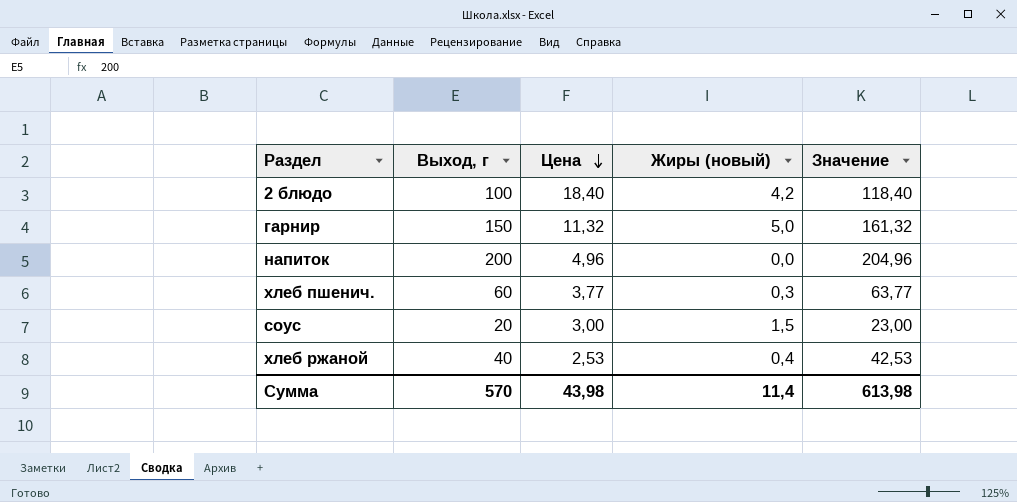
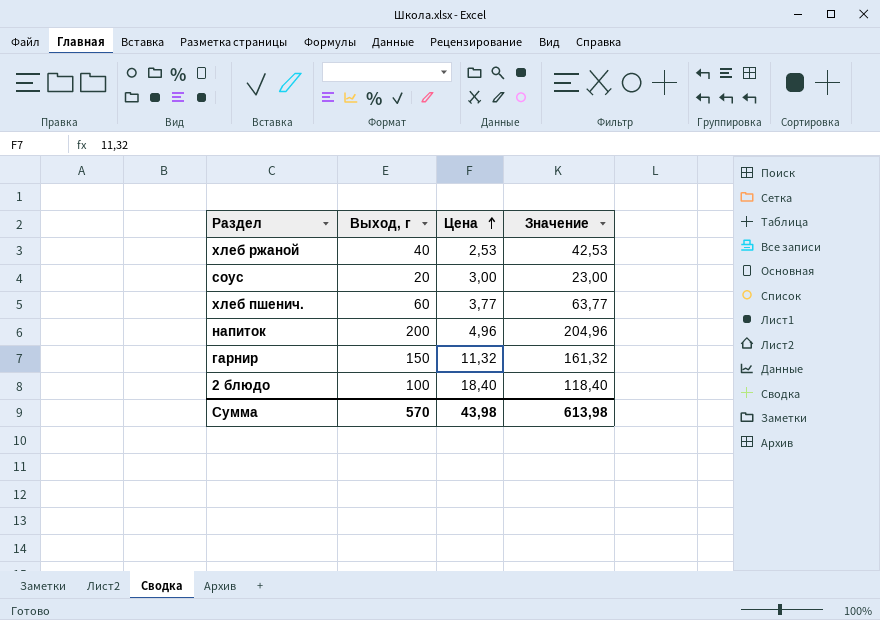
row order: Цена descending -> Цена ascending
column Жиры (новый) | position: 4 -> none

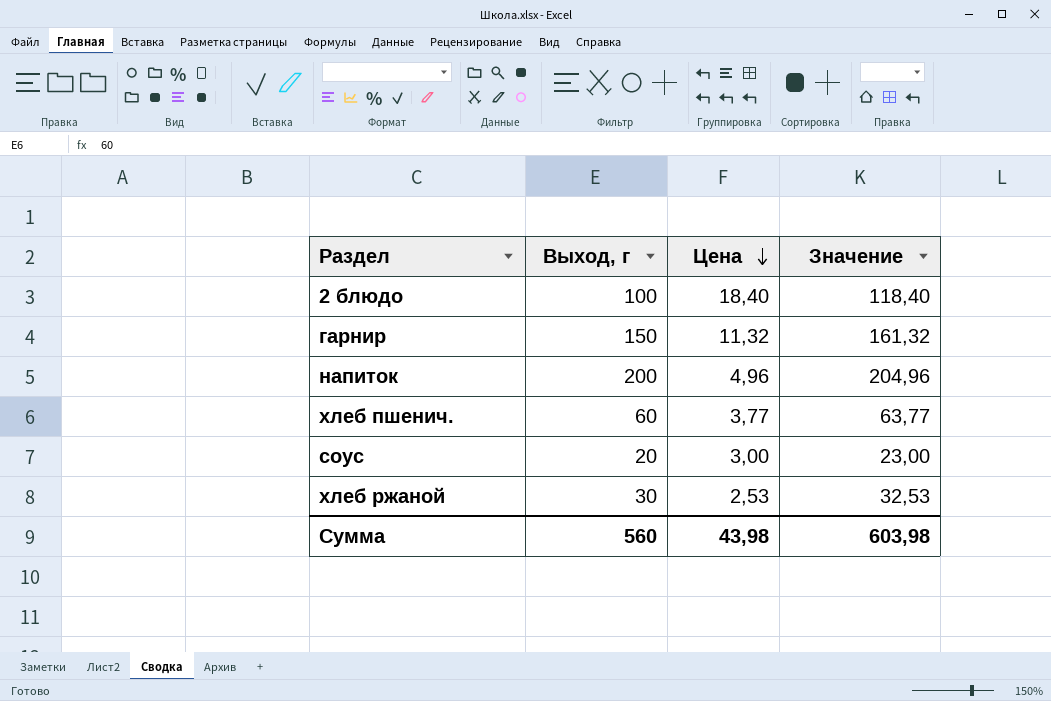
row order: Цена ascending -> Цена descending
хлеб ржаной | Выход, г: 40 -> 30
хлеб ржаной | Значение: 42,53 -> 32,53
Сумма | Выход, г: 570 -> 560
Сумма | Значение: 613,98 -> 603,98

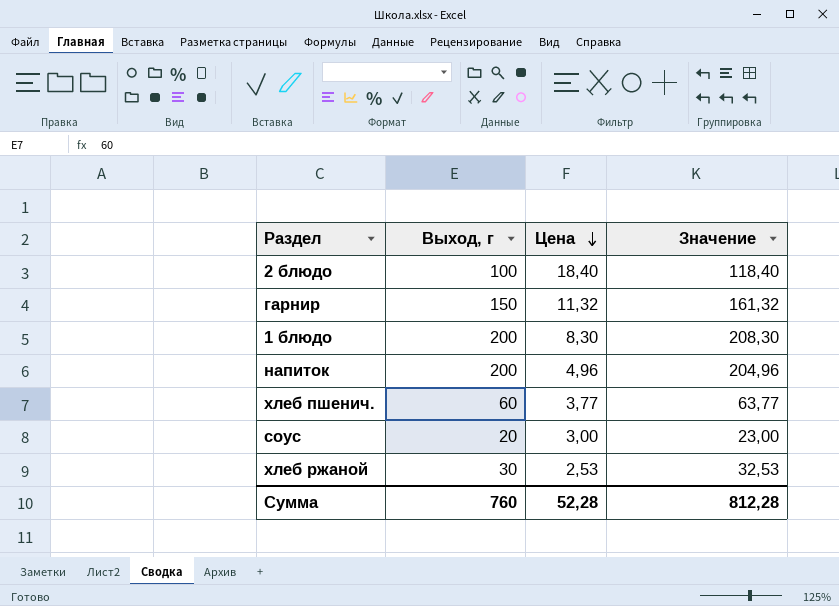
row 1 блюдо: none -> 200 | 8,30 | 208,30
Сумма | Выход, г: 560 -> 760
Сумма | Цена: 43,98 -> 52,28
Сумма | Значение: 603,98 -> 812,28

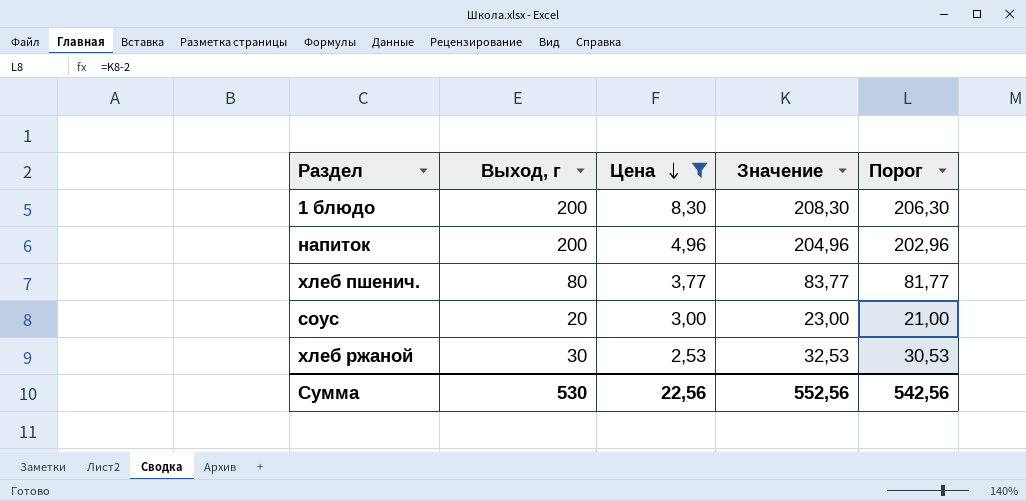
filter: none -> Цена <= 8,30
column Порог | formula: none -> [Значение] - 2
хлеб пшенич. | Выход, г: 60 -> 80
хлеб пшенич. | Значение: 63,77 -> 83,77
Сумма | Выход, г: 760 -> 530
Сумма | Цена: 52,28 -> 22,56
Сумма | Значение: 812,28 -> 552,56

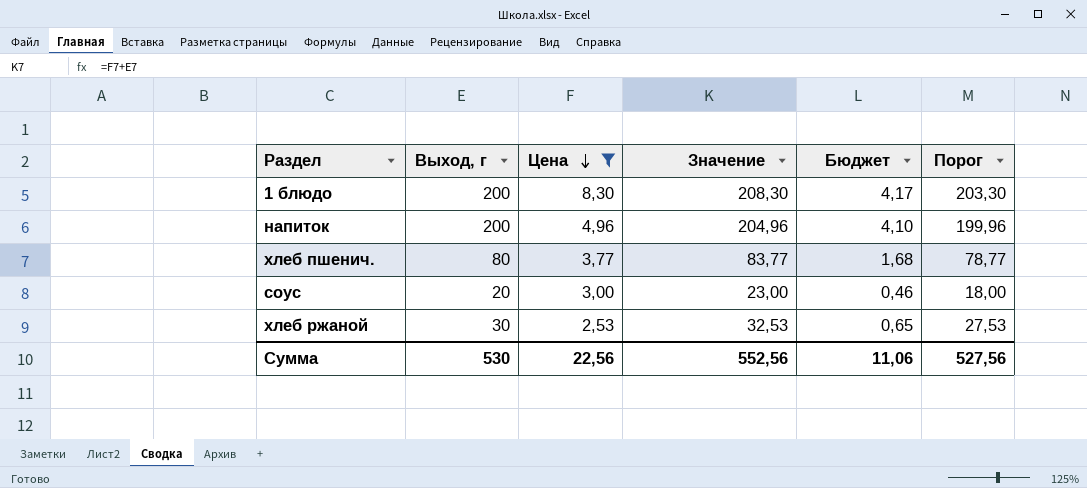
column Бюджет | formula: none -> [Значение] * 0,02
column Порог | formula: [Значение] - 2 -> [Значение] - 5
Сумма | Порог: 542,56 -> 527,56

